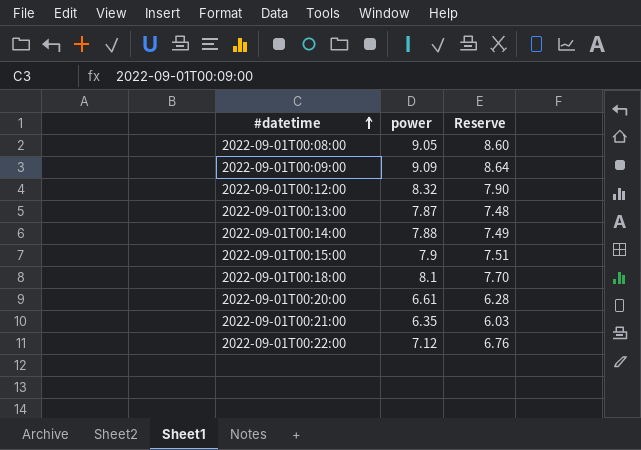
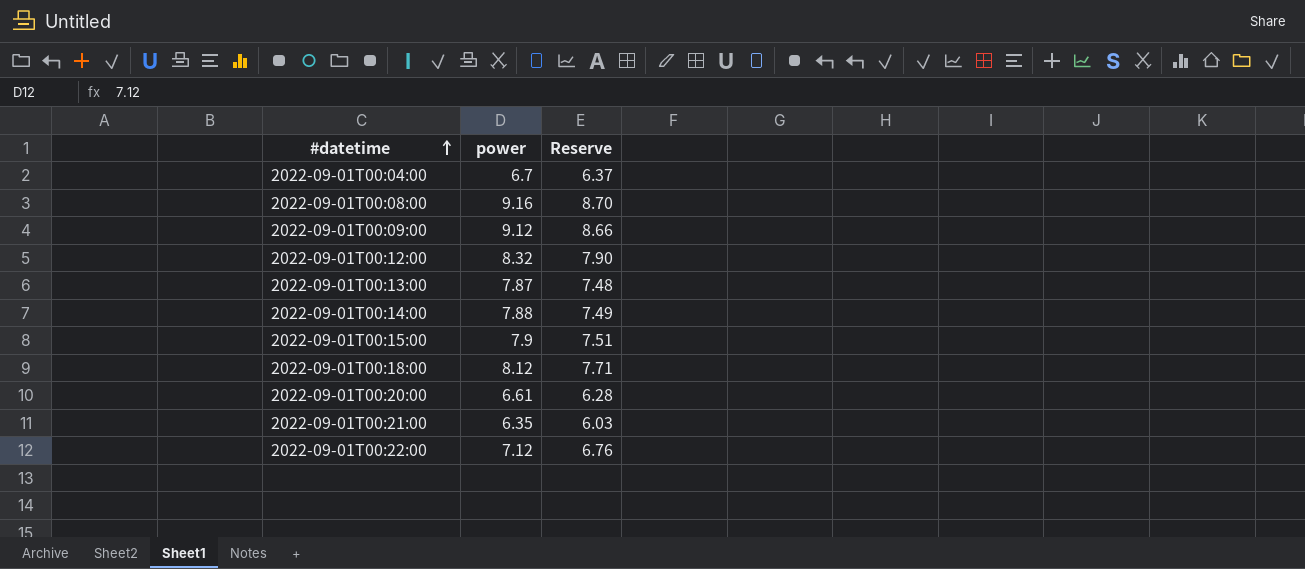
row 2022-09-01T00:04:00: none -> 6.7 | 6.37
2022-09-01T00:08:00 | power: 9.05 -> 9.16
2022-09-01T00:08:00 | Reserve: 8.60 -> 8.70
2022-09-01T00:09:00 | power: 9.09 -> 9.12
2022-09-01T00:09:00 | Reserve: 8.64 -> 8.66
2022-09-01T00:18:00 | power: 8.1 -> 8.12
2022-09-01T00:18:00 | Reserve: 7.70 -> 7.71

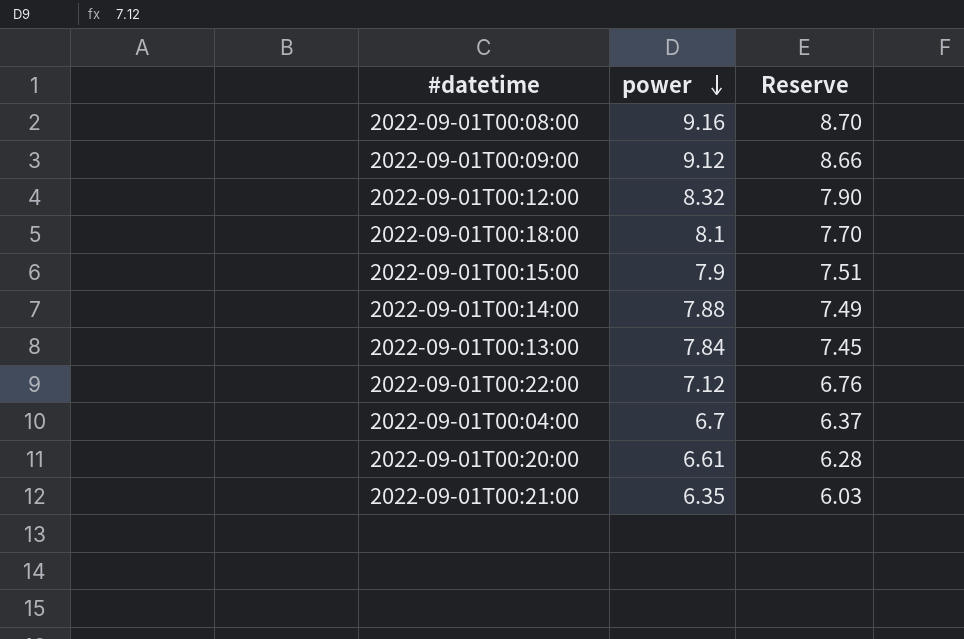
row order: #datetime ascending -> power descending
2022-09-01T00:18:00 | power: 8.12 -> 8.1
2022-09-01T00:18:00 | Reserve: 7.71 -> 7.70
2022-09-01T00:13:00 | power: 7.87 -> 7.84
2022-09-01T00:13:00 | Reserve: 7.48 -> 7.45

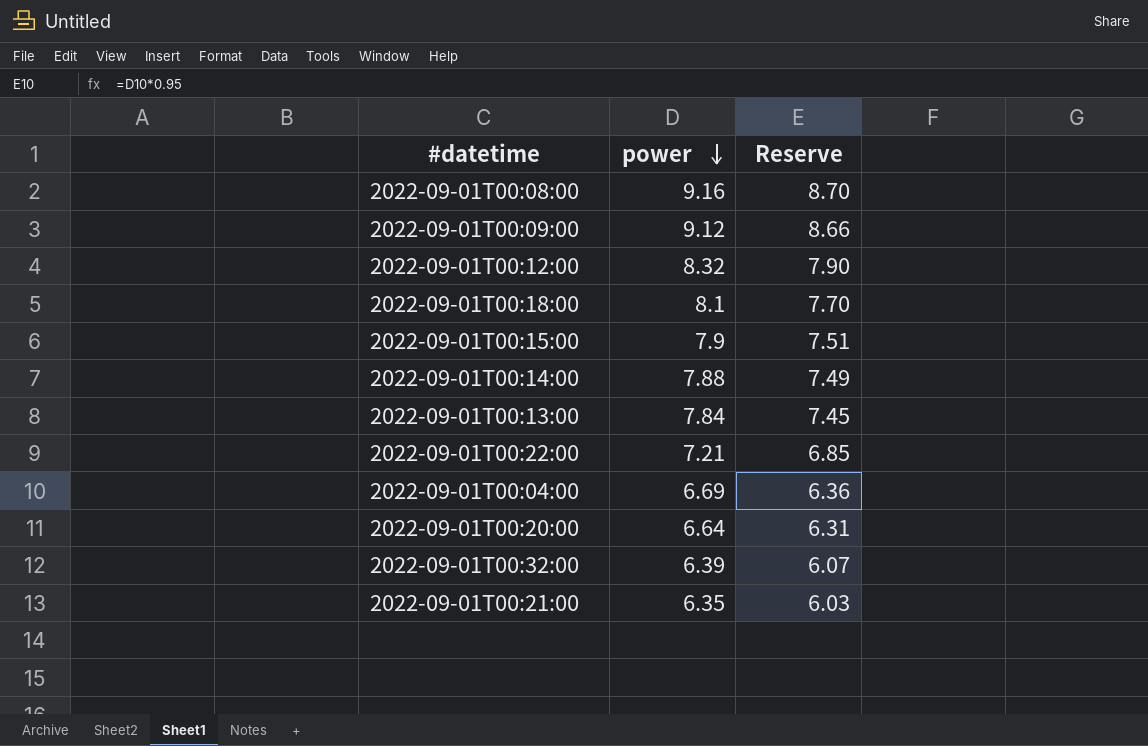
2022-09-01T00:22:00 | power: 7.12 -> 7.21
2022-09-01T00:22:00 | Reserve: 6.76 -> 6.85
2022-09-01T00:04:00 | power: 6.7 -> 6.69
2022-09-01T00:04:00 | Reserve: 6.37 -> 6.36
2022-09-01T00:20:00 | power: 6.61 -> 6.64
2022-09-01T00:20:00 | Reserve: 6.28 -> 6.31
row 2022-09-01T00:32:00: none -> 6.39 | 6.07

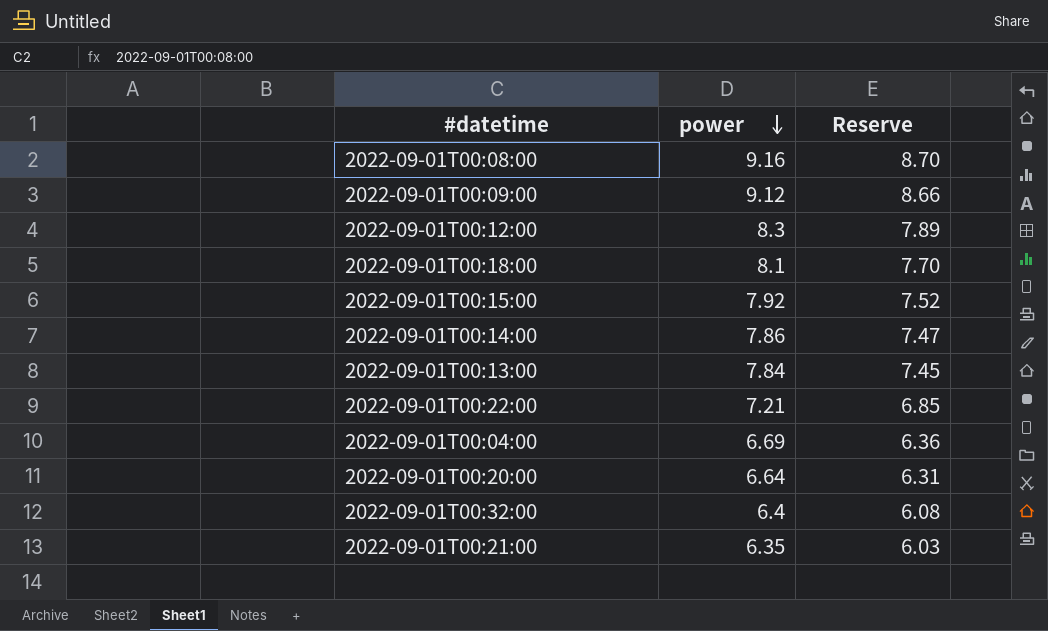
2022-09-01T00:12:00 | power: 8.32 -> 8.3
2022-09-01T00:12:00 | Reserve: 7.90 -> 7.89
2022-09-01T00:15:00 | power: 7.9 -> 7.92
2022-09-01T00:15:00 | Reserve: 7.51 -> 7.52
2022-09-01T00:14:00 | power: 7.88 -> 7.86
2022-09-01T00:14:00 | Reserve: 7.49 -> 7.47
2022-09-01T00:32:00 | power: 6.39 -> 6.4
2022-09-01T00:32:00 | Reserve: 6.07 -> 6.08

